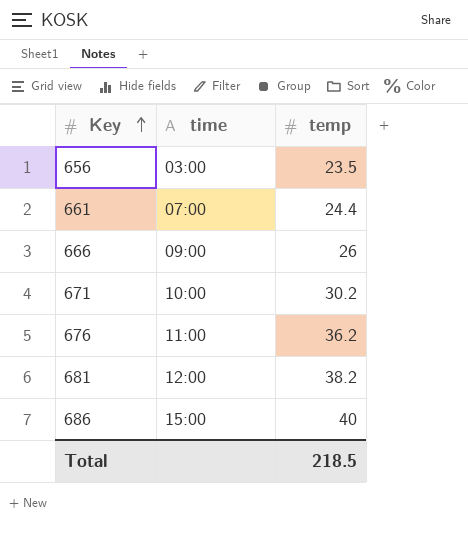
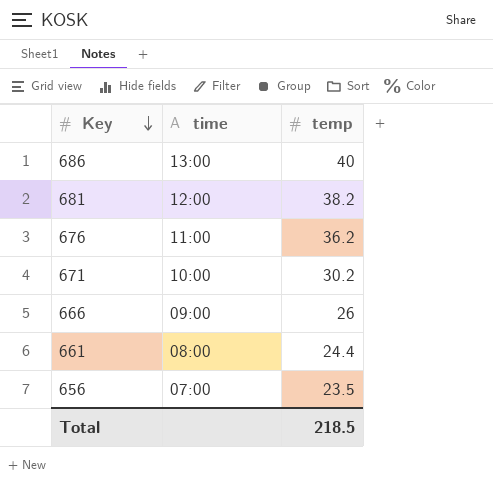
row order: Key ascending -> Key descending
686 | time: 15:00 -> 13:00
661 | time: 07:00 -> 08:00
656 | time: 03:00 -> 07:00

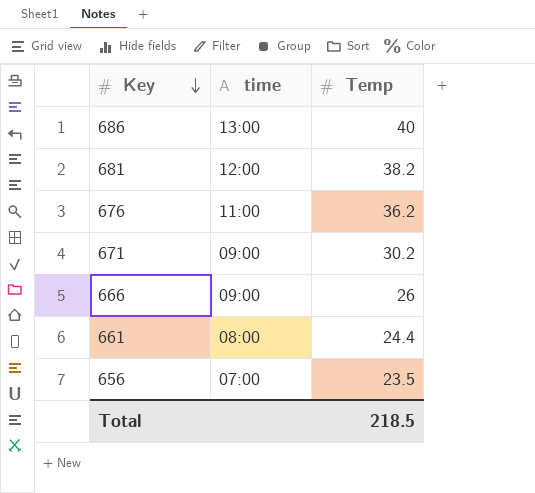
column name: temp -> Temp
671 | time: 10:00 -> 09:00

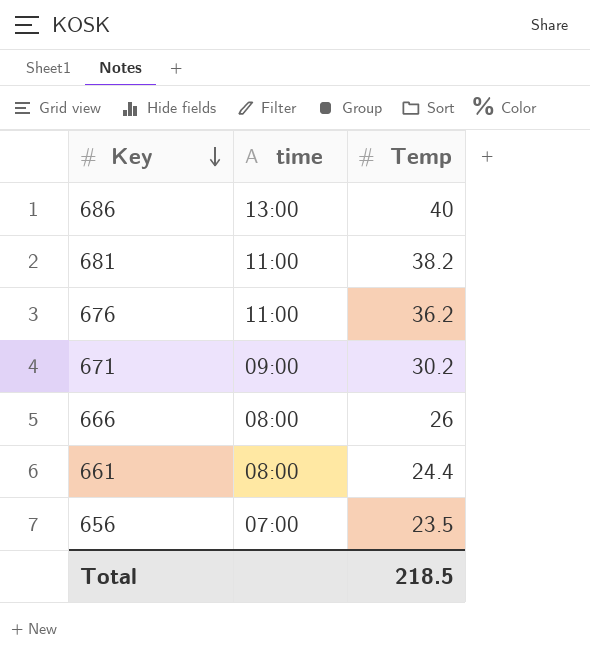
681 | time: 12:00 -> 11:00
666 | time: 09:00 -> 08:00

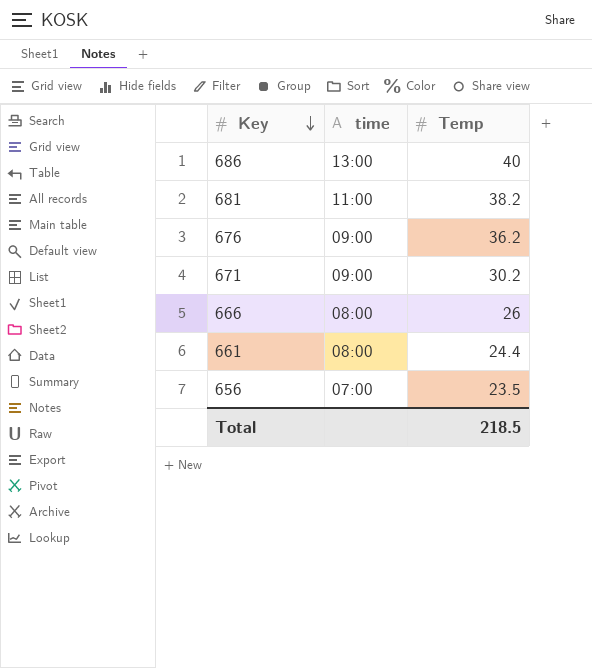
676 | time: 11:00 -> 09:00

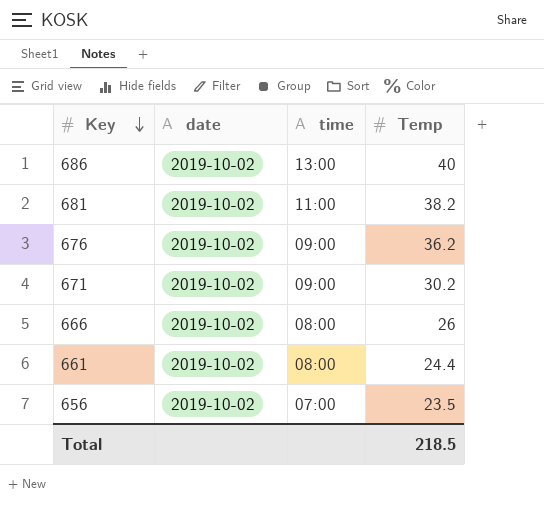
column date | position: none -> 2

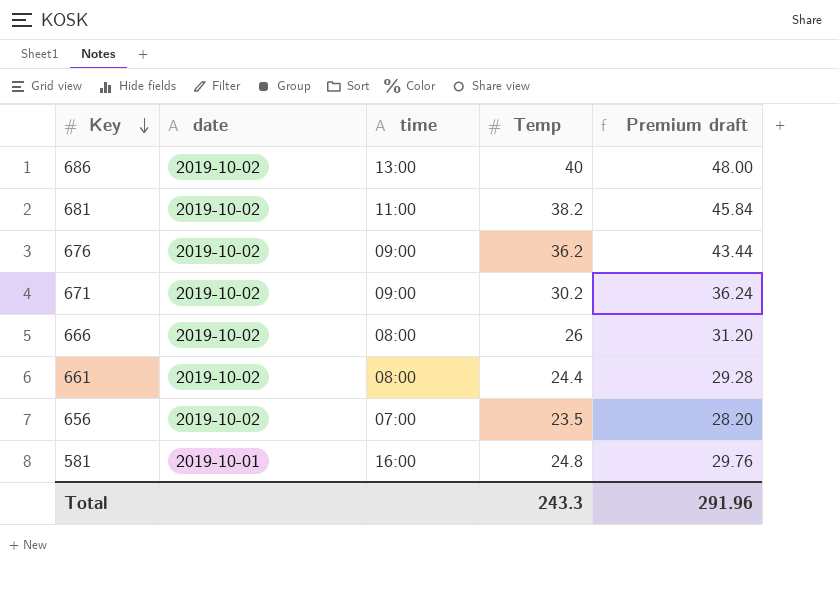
column Premium draft | formula: none -> [Temp] * 1.2
row 581: none -> 2019-10-01 | 16:00 | 24.8 | 29.76
Total | Temp: 218.5 -> 243.3

